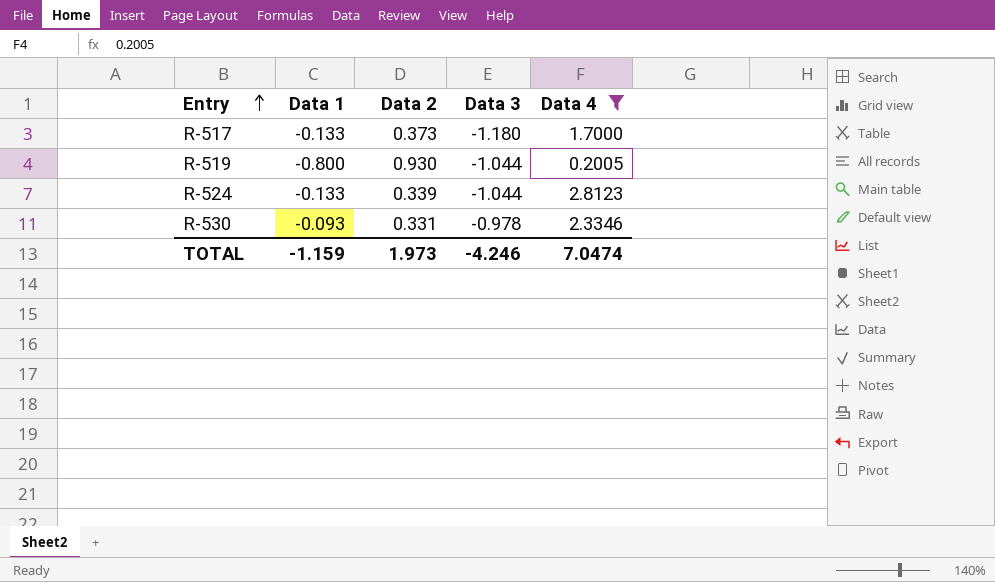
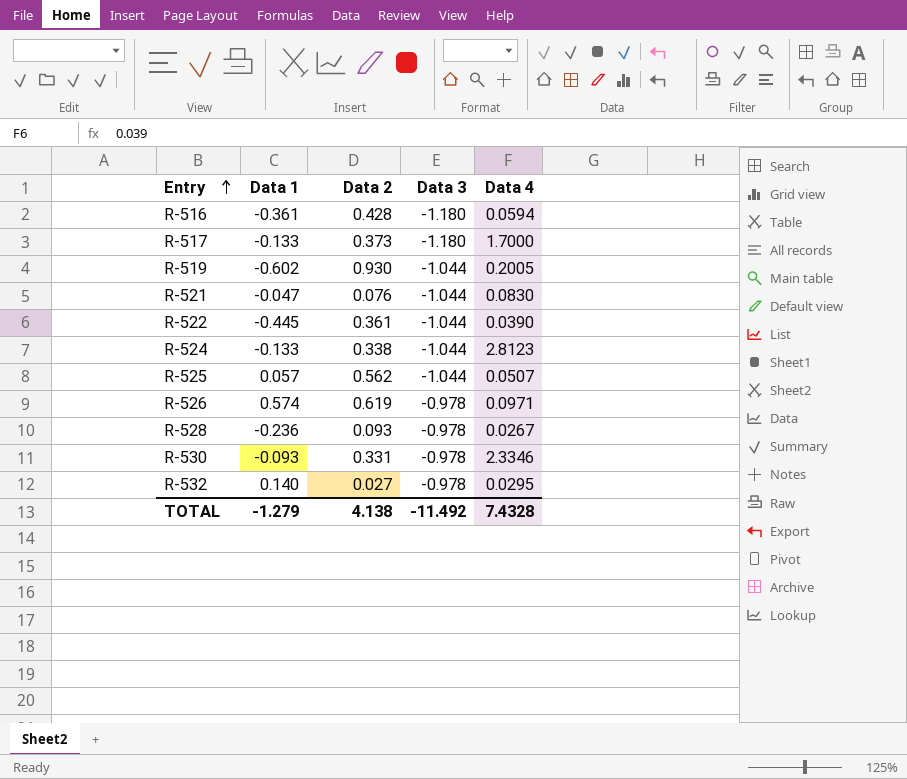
filter: Data 4 >= 0.2005 -> none
R-519 | Data 1: -0.800 -> -0.602
R-524 | Data 2: 0.339 -> 0.338
TOTAL | Data 1: -1.159 -> -1.279
TOTAL | Data 2: 1.973 -> 4.138
TOTAL | Data 3: -4.246 -> -11.492
TOTAL | Data 4: 7.0474 -> 7.4328

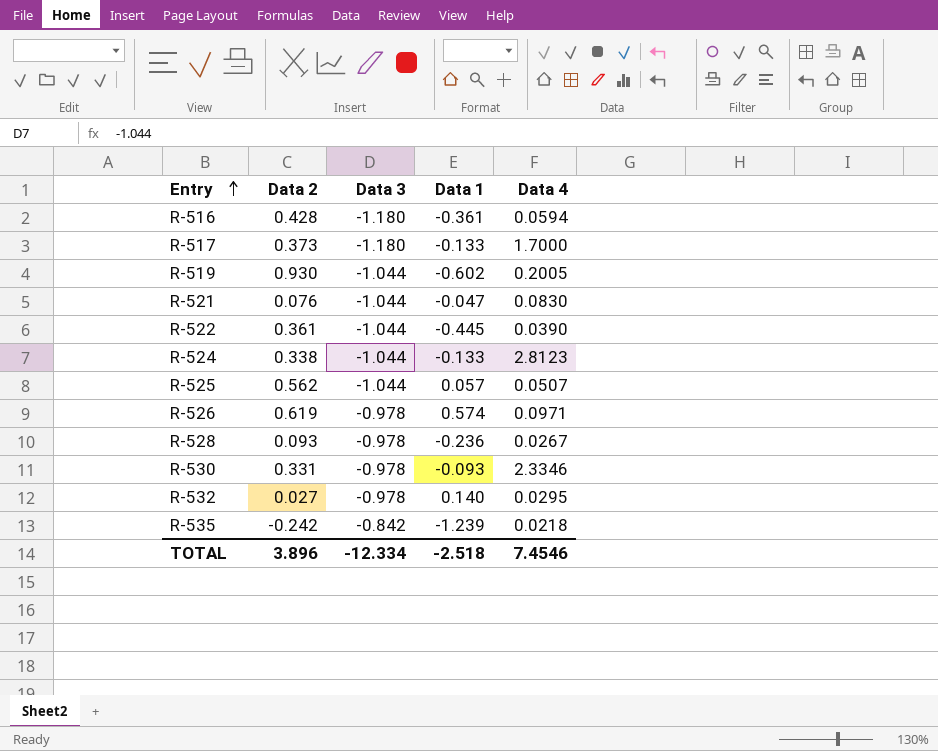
column Data 1 | position: 2 -> 4
row R-535: none -> -0.242 | -0.842 | -1.239 | 0.0218
TOTAL | Data 2: 4.138 -> 3.896
TOTAL | Data 3: -11.492 -> -12.334
TOTAL | Data 1: -1.279 -> -2.518
TOTAL | Data 4: 7.4328 -> 7.4546

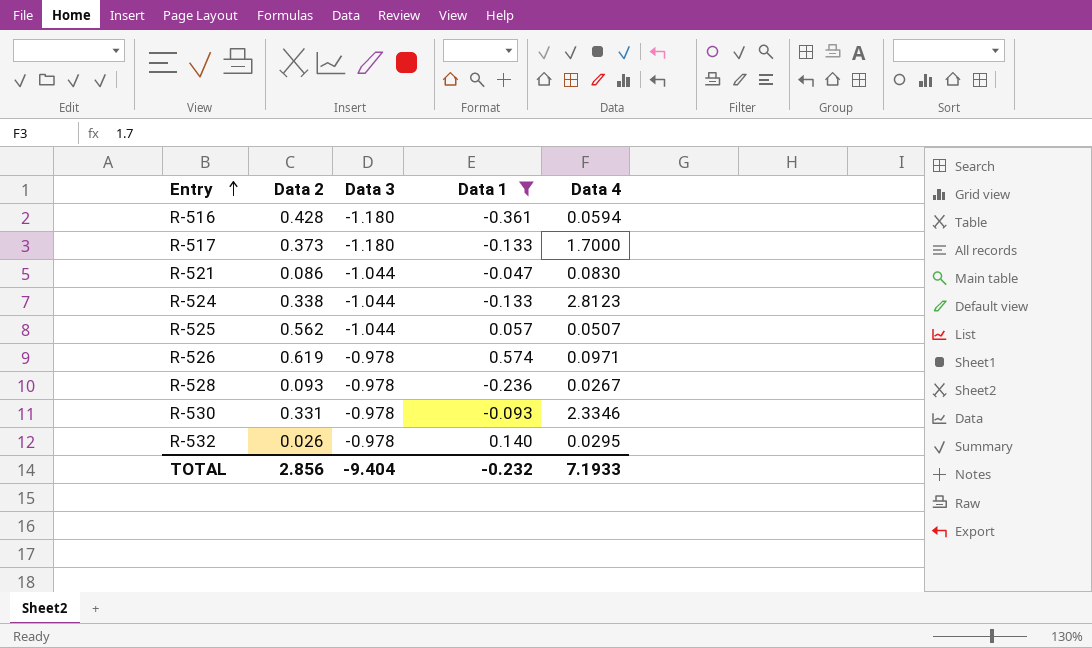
filter: none -> Data 1 >= -0.361
R-521 | Data 2: 0.076 -> 0.086
R-532 | Data 2: 0.027 -> 0.026
TOTAL | Data 2: 3.896 -> 2.856
TOTAL | Data 3: -12.334 -> -9.404
TOTAL | Data 1: -2.518 -> -0.232
TOTAL | Data 4: 7.4546 -> 7.1933

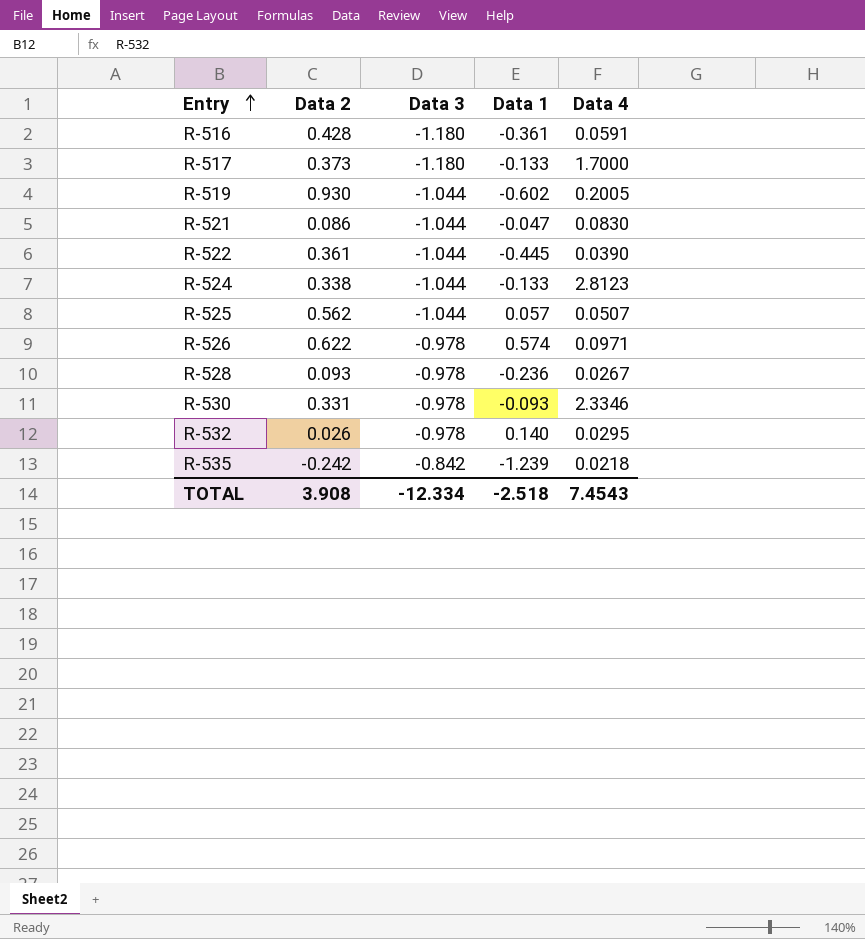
filter: Data 1 >= -0.361 -> none
R-516 | Data 4: 0.0594 -> 0.0591
R-526 | Data 2: 0.619 -> 0.622
TOTAL | Data 2: 2.856 -> 3.908
TOTAL | Data 3: -9.404 -> -12.334
TOTAL | Data 1: -0.232 -> -2.518
TOTAL | Data 4: 7.1933 -> 7.4543

